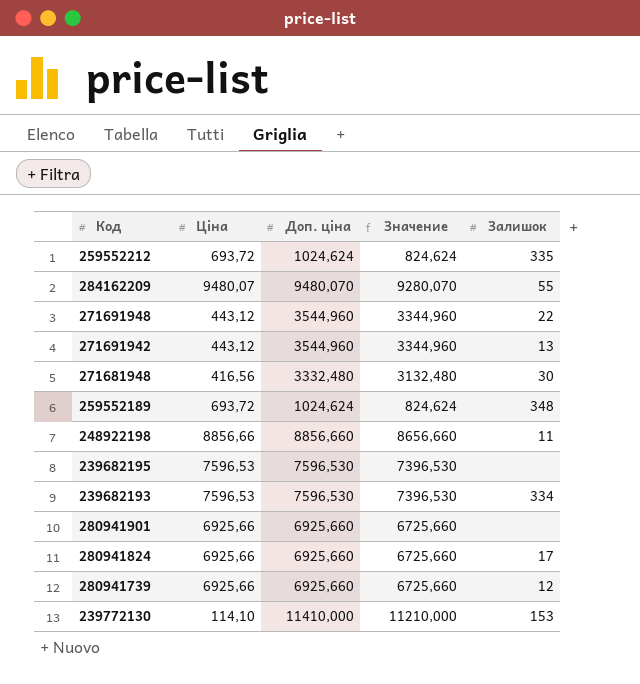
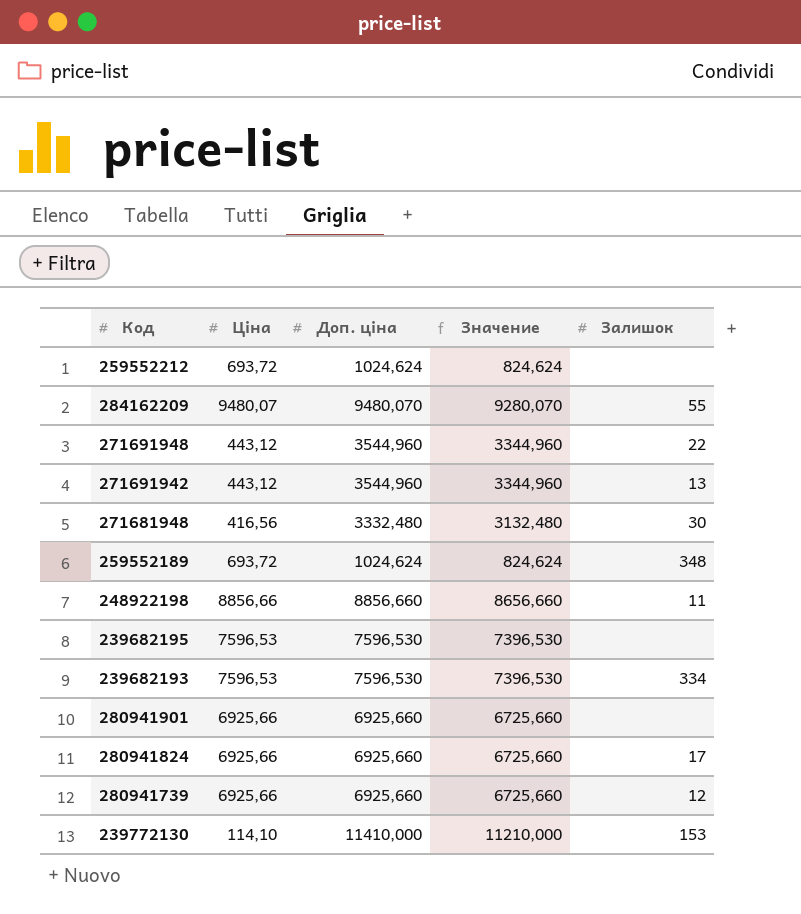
259552212 | Залишок: 335 -> none

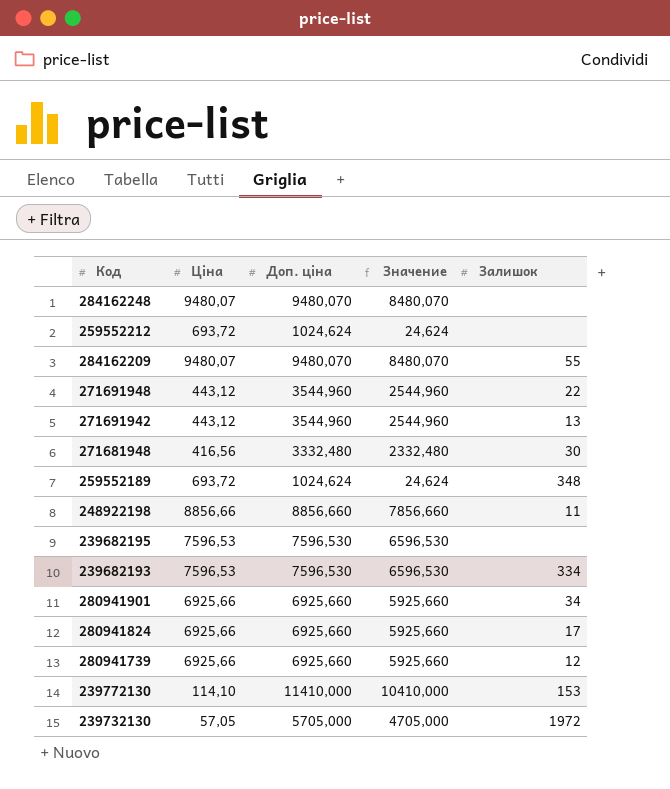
column Значение | formula: [Доп. ціна] - 200 -> [Доп. ціна] - 1000
row 284162248: none -> 9480,07 | 9480,070 | 8480,070 | none
280941901 | Залишок: none -> 34
row 239732130: none -> 57,05 | 5705,000 | 4705,000 | 1972

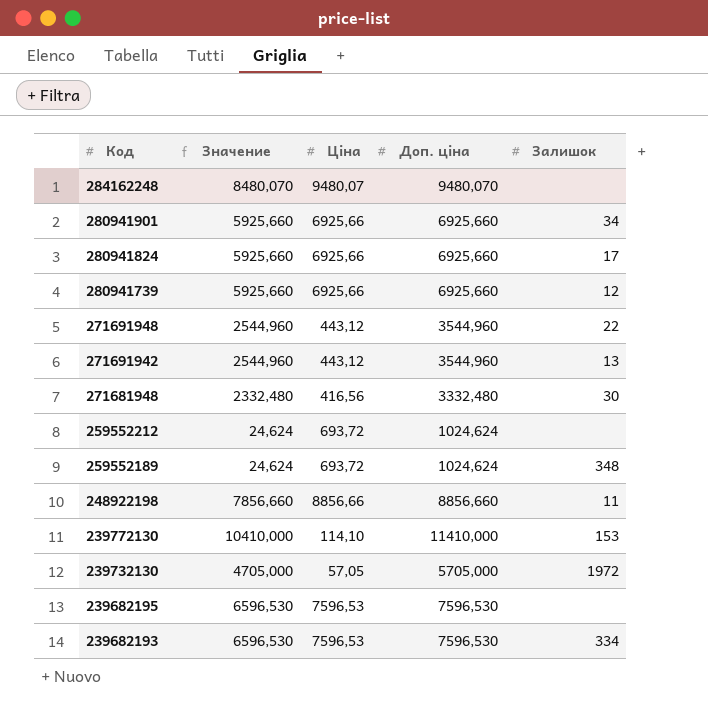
row order: none -> Код descending
column Значение | position: 4 -> 2
row 284162209: 9480,07 | 9480,070 | 8480,070 | 55 -> none

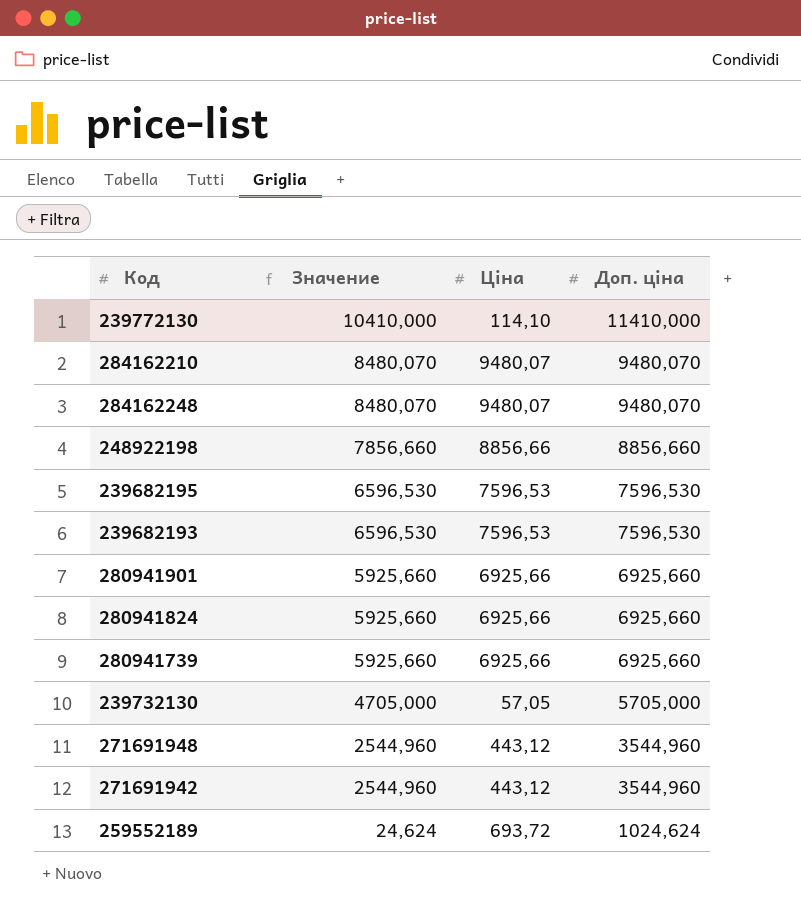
row order: Код descending -> Значение descending
column Залишок | position: 5 -> none
row 271681948: 2332,480 | 416,56 | 3332,480 | 30 -> none
row 259552212: 24,624 | 693,72 | 1024,624 | none -> none
row 284162210: none -> 8480,070 | 9480,07 | 9480,070

